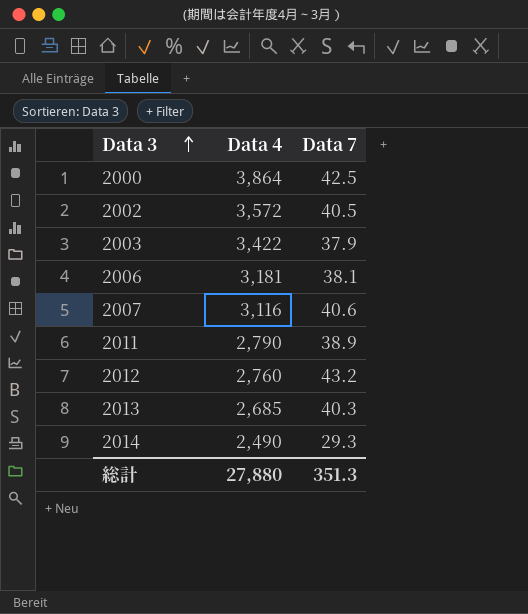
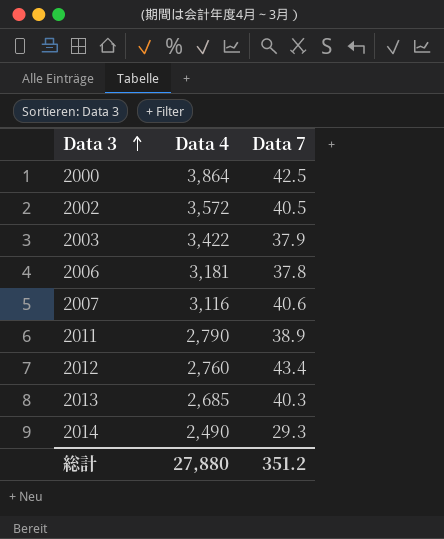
2006 | Data 7: 38.1 -> 37.8
2012 | Data 7: 43.2 -> 43.4
総計 | Data 7: 351.3 -> 351.2

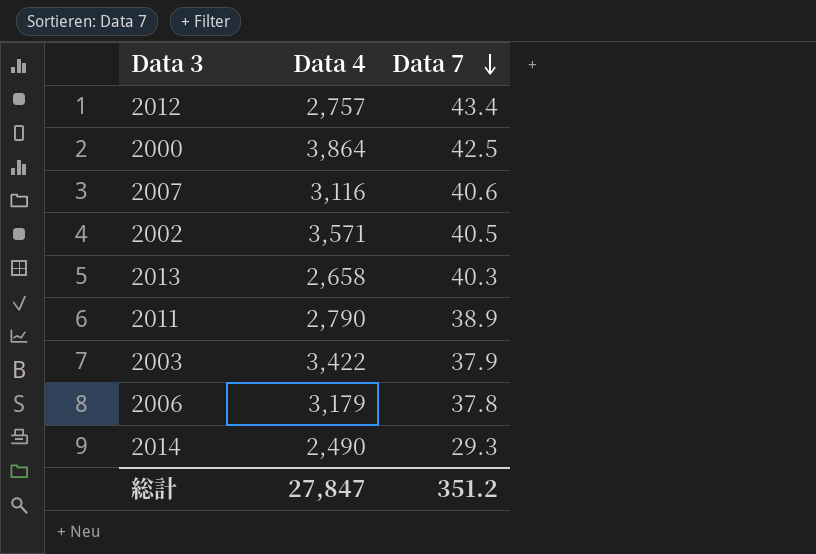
row order: Data 3 ascending -> Data 7 descending
2012 | Data 4: 2,760 -> 2,757
2002 | Data 4: 3,572 -> 3,571
2013 | Data 4: 2,685 -> 2,658
2006 | Data 4: 3,181 -> 3,179
総計 | Data 4: 27,880 -> 27,847

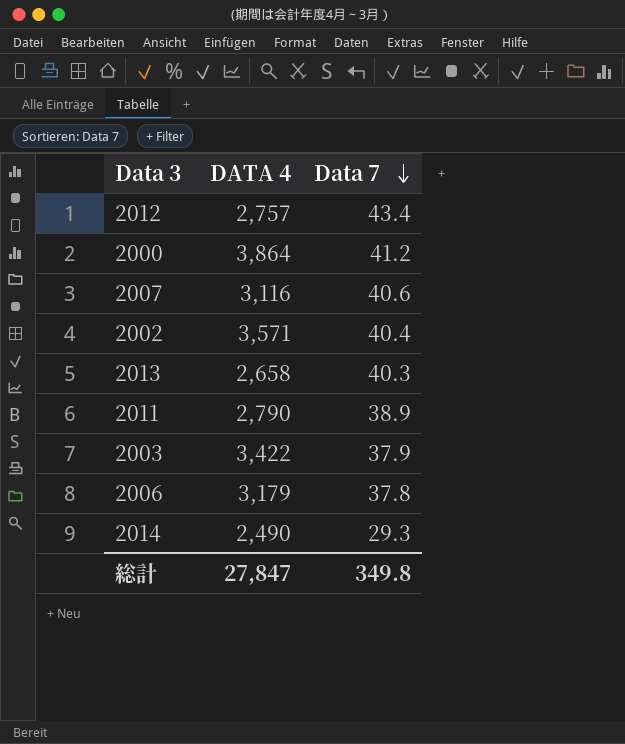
column name: Data 4 -> DATA 4
2000 | Data 7: 42.5 -> 41.2
2002 | Data 7: 40.5 -> 40.4
総計 | Data 7: 351.2 -> 349.8

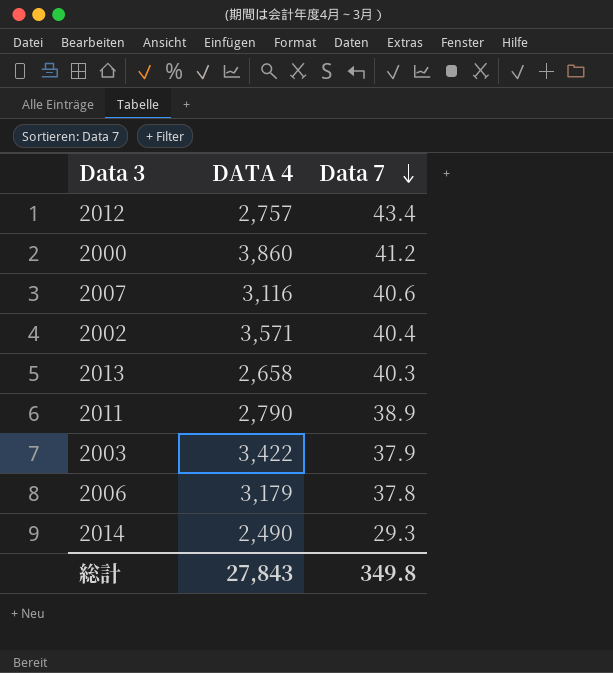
2000 | DATA 4: 3,864 -> 3,860
総計 | DATA 4: 27,847 -> 27,843

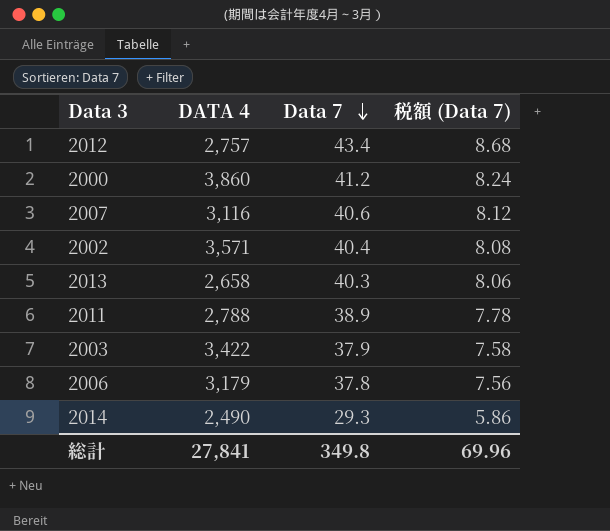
column 税額 (Data 7) | formula: none -> [Data 7] * 0.2
2011 | DATA 4: 2,790 -> 2,788
総計 | DATA 4: 27,843 -> 27,841

